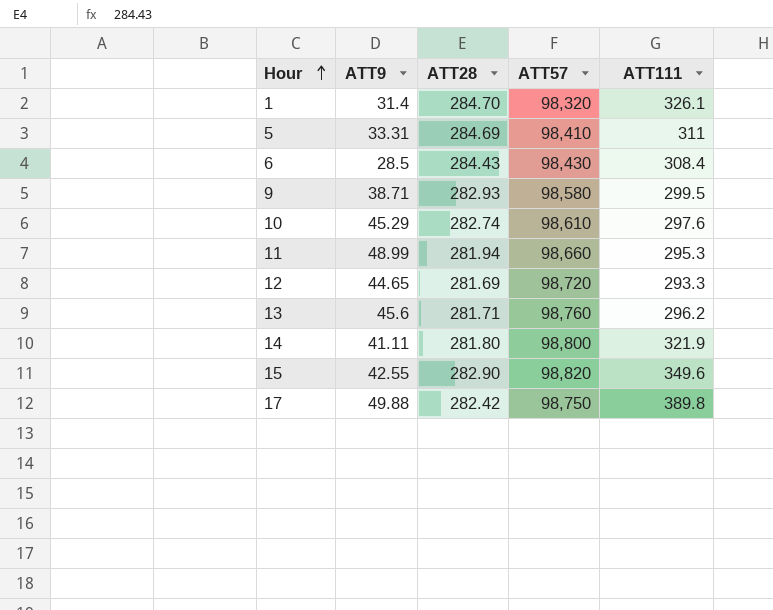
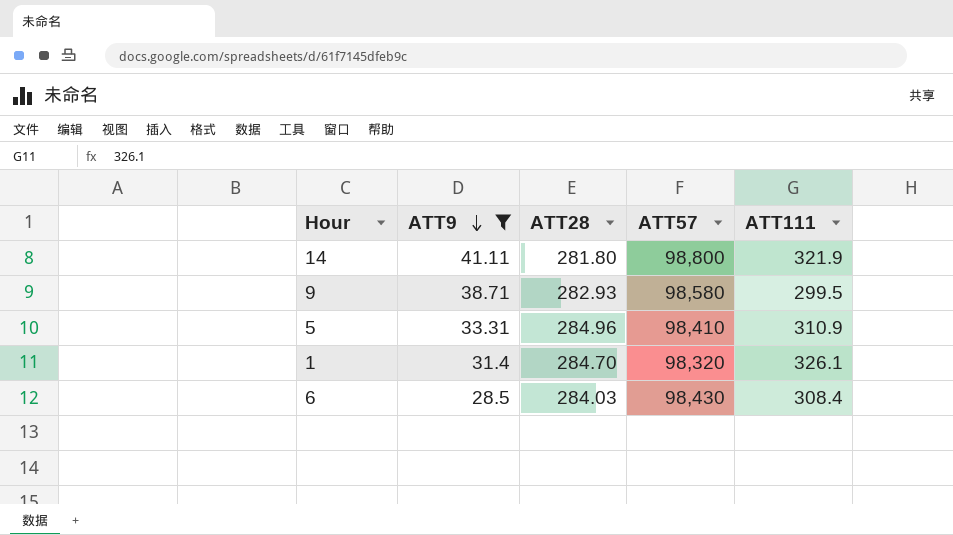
filter: none -> ATT9 <= 41.11
row order: Hour ascending -> ATT9 descending
5 | ATT28: 284.69 -> 284.96
5 | ATT111: 311 -> 310.9
6 | ATT28: 284.43 -> 284.03

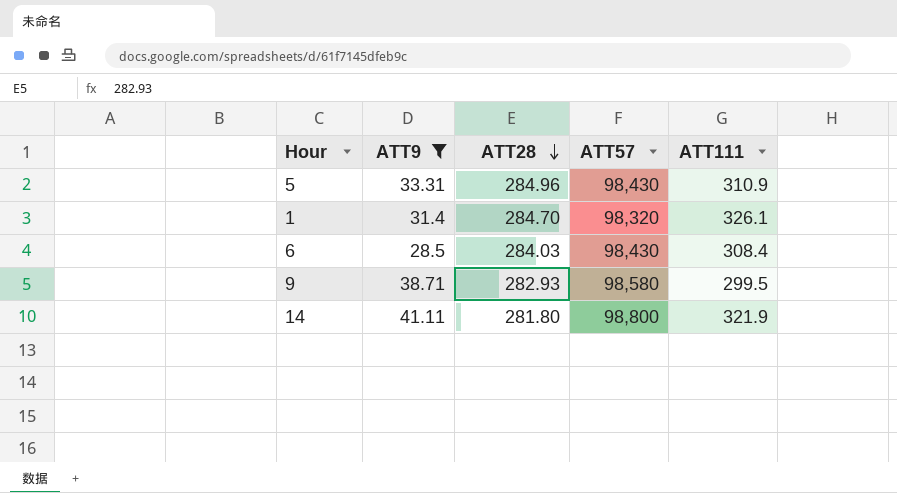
row order: ATT9 descending -> ATT28 descending
5 | ATT57: 98,410 -> 98,430

